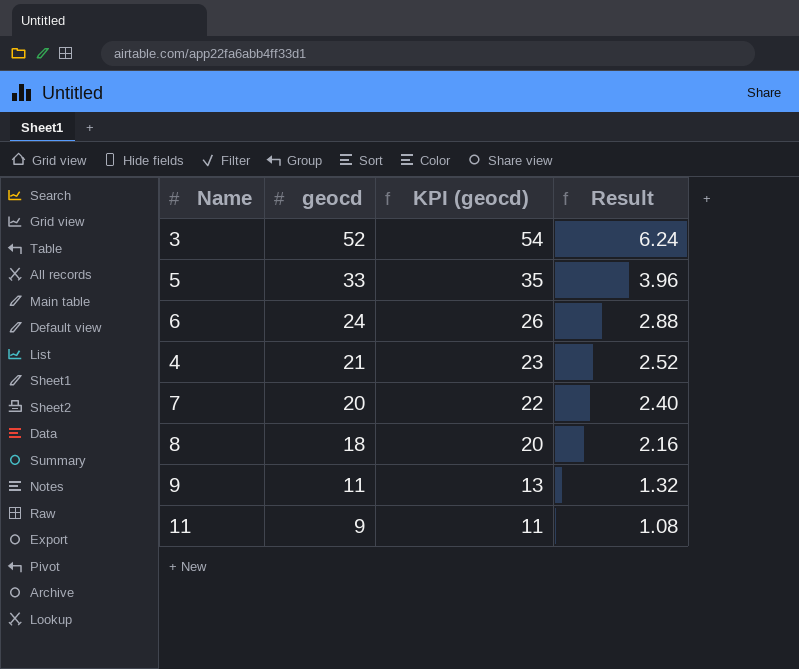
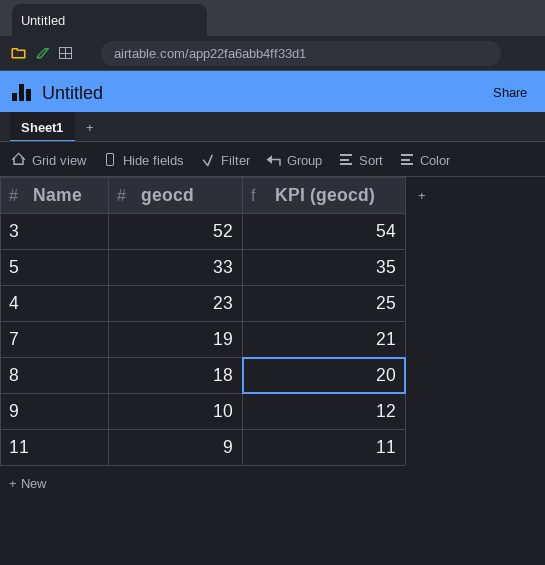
column Result | formula: [geocd] * 0.12 -> none
row 6: 24 | 26 | 2.88 -> none
4 | geocd: 21 -> 23
4 | KPI (geocd): 23 -> 25
7 | geocd: 20 -> 19
7 | KPI (geocd): 22 -> 21
9 | geocd: 11 -> 10
9 | KPI (geocd): 13 -> 12

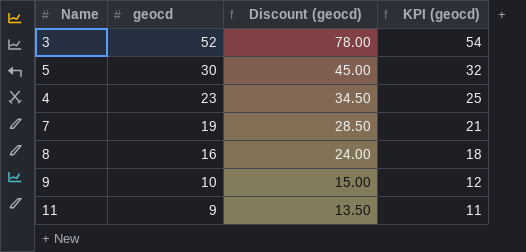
column Discount (geocd) | formula: none -> [geocd] * 1.5
5 | geocd: 33 -> 30
5 | KPI (geocd): 35 -> 32
8 | geocd: 18 -> 16
8 | KPI (geocd): 20 -> 18

